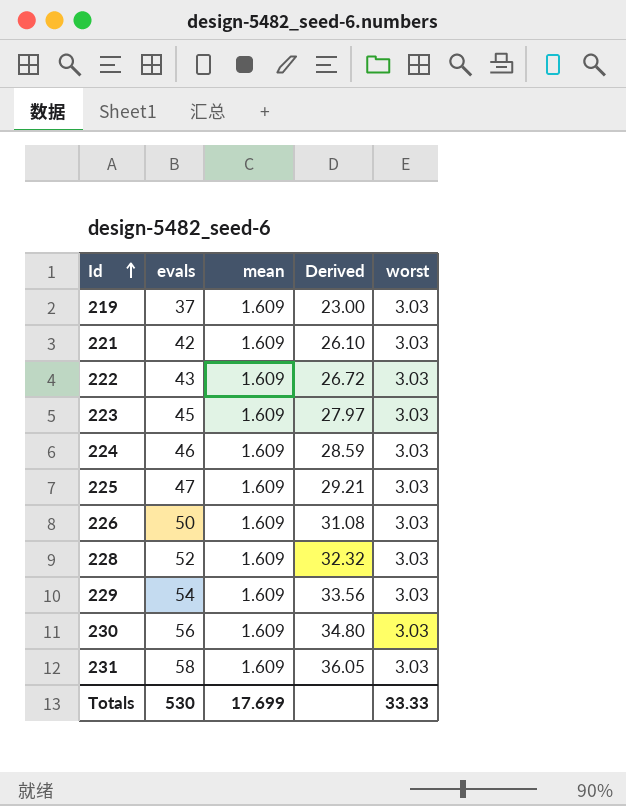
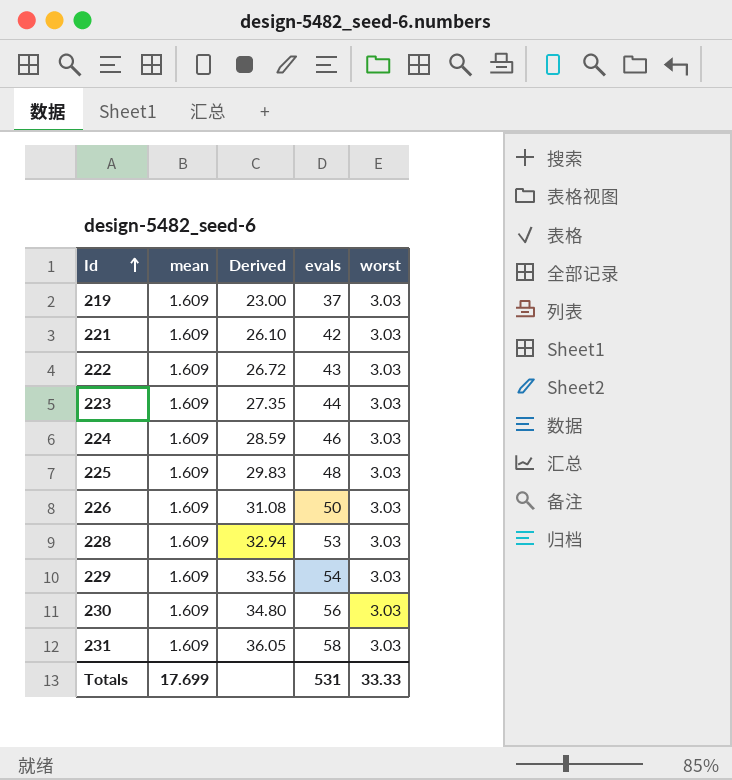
column evals | position: 2 -> 4
223 | Derived: 27.97 -> 27.35
223 | evals: 45 -> 44
225 | Derived: 29.21 -> 29.83
225 | evals: 47 -> 48
228 | Derived: 32.32 -> 32.94
228 | evals: 52 -> 53
Totals | evals: 530 -> 531

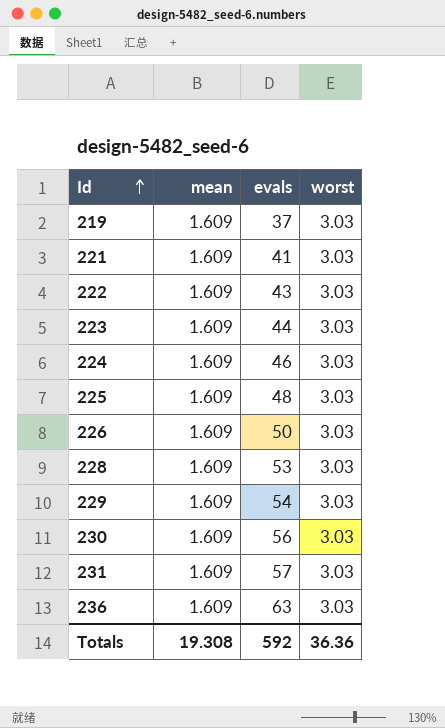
column Derived | formula: [evals] / [mean] -> none
221 | evals: 42 -> 41
231 | evals: 58 -> 57
row 236: none -> 1.609 | 63 | 3.03
Totals | mean: 17.699 -> 19.308
Totals | evals: 531 -> 592
Totals | worst: 33.33 -> 36.36

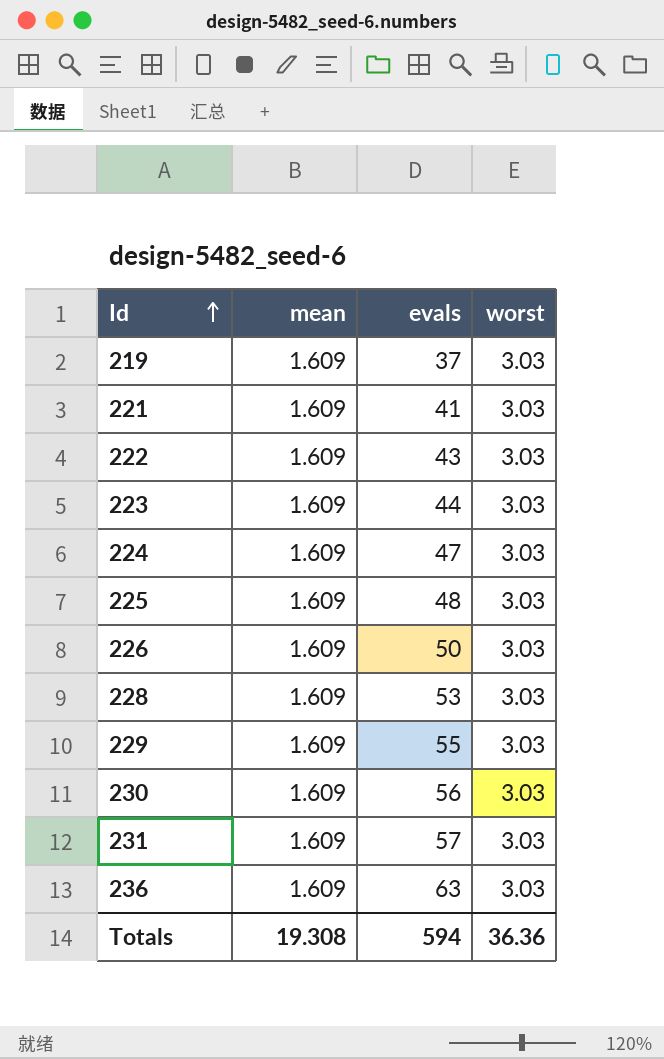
224 | evals: 46 -> 47
229 | evals: 54 -> 55
Totals | evals: 592 -> 594

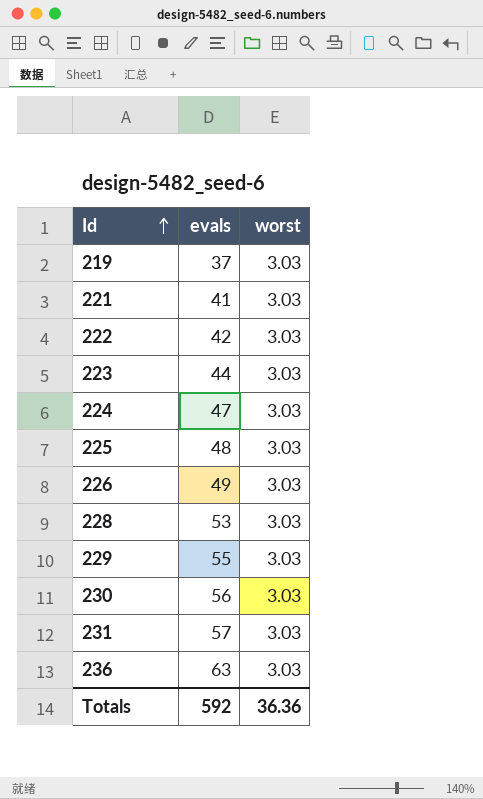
column mean | position: 2 -> none
222 | evals: 43 -> 42
226 | evals: 50 -> 49
Totals | evals: 594 -> 592

